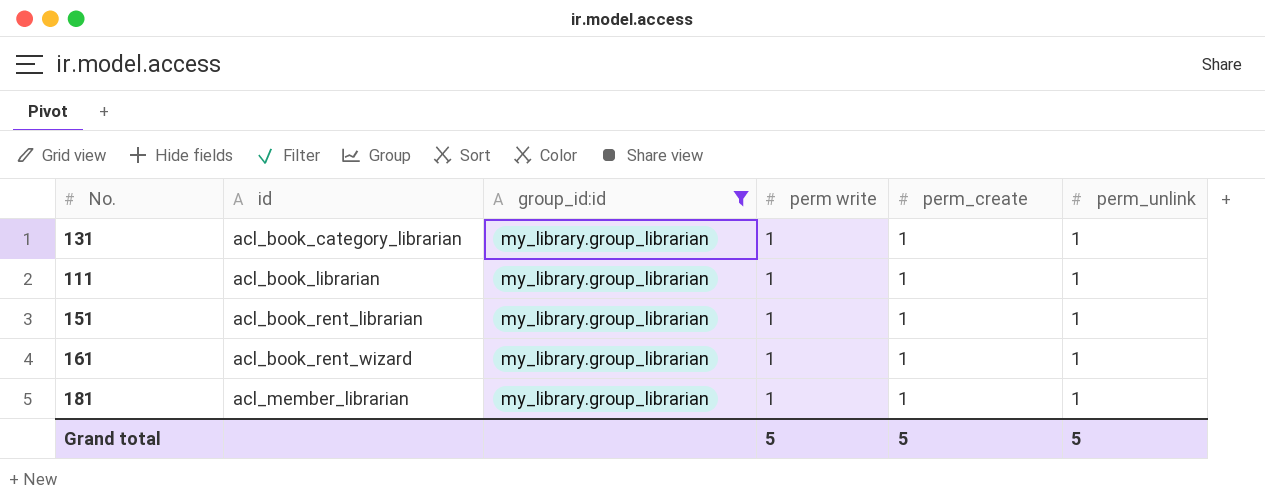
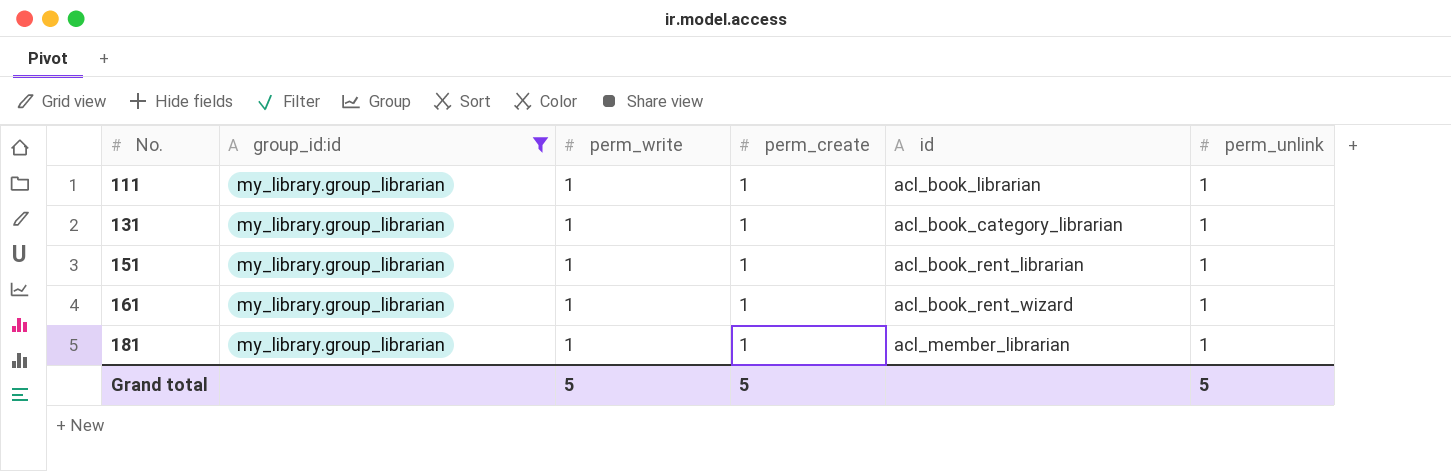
row order: id ascending -> No. ascending
column name: perm write -> perm_write
column id | position: 2 -> 5

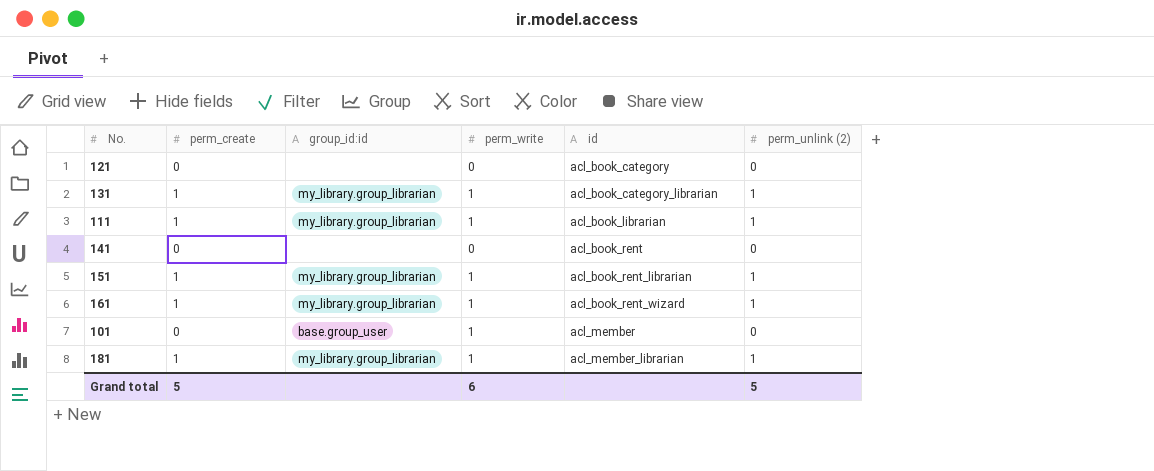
filter: group_id:id = my_library.group_librarian -> none
row order: No. ascending -> id ascending
column perm_create | position: 4 -> 2
column name: perm_unlink -> perm_unlink (2)
Grand total | perm_write: 5 -> 6

